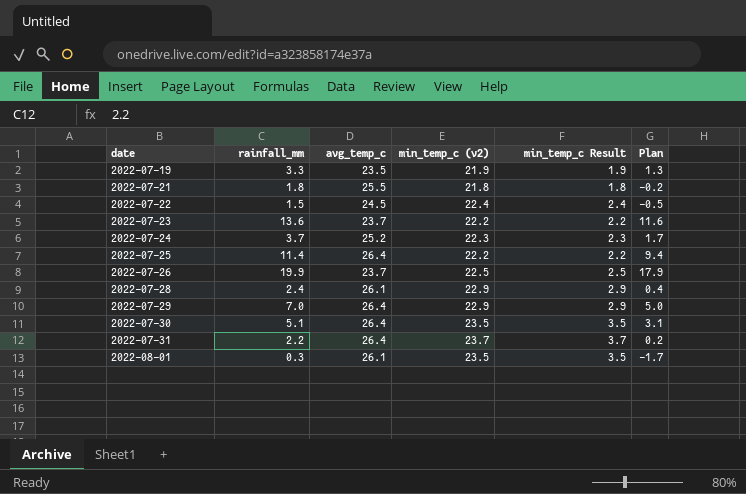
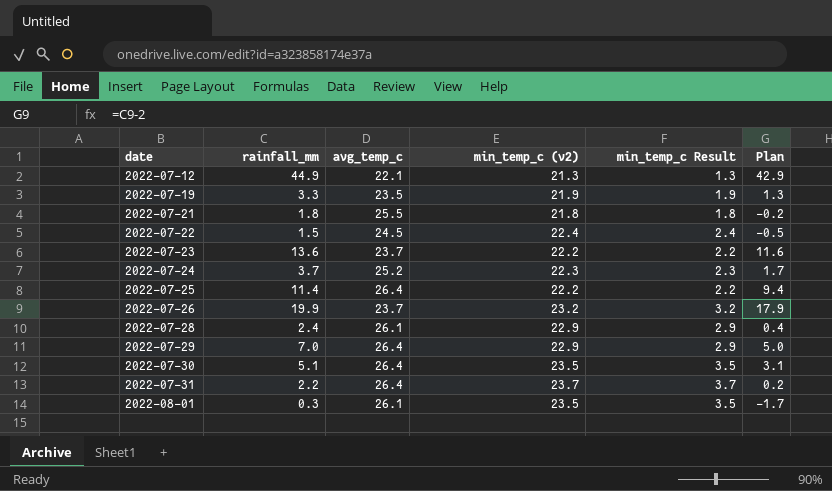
row 2022-07-12: none -> 44.9 | 22.1 | 21.3 | 1.3 | 42.9
2022-07-26 | min_temp_c (v2): 22.5 -> 23.2
2022-07-26 | min_temp_c Result: 2.5 -> 3.2

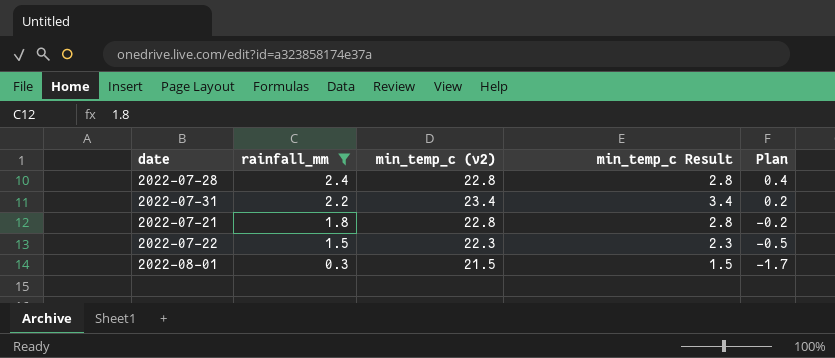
filter: none -> rainfall_mm <= 2.4
row order: date ascending -> rainfall_mm descending
column avg_temp_c | position: 3 -> none
2022-07-28 | min_temp_c (v2): 22.9 -> 22.8
2022-07-28 | min_temp_c Result: 2.9 -> 2.8
2022-07-31 | min_temp_c (v2): 23.7 -> 23.4
2022-07-31 | min_temp_c Result: 3.7 -> 3.4
2022-07-21 | min_temp_c (v2): 21.8 -> 22.8
2022-07-21 | min_temp_c Result: 1.8 -> 2.8
2022-07-22 | min_temp_c (v2): 22.4 -> 22.3
2022-07-22 | min_temp_c Result: 2.4 -> 2.3
2022-08-01 | min_temp_c (v2): 23.5 -> 21.5
2022-08-01 | min_temp_c Result: 3.5 -> 1.5

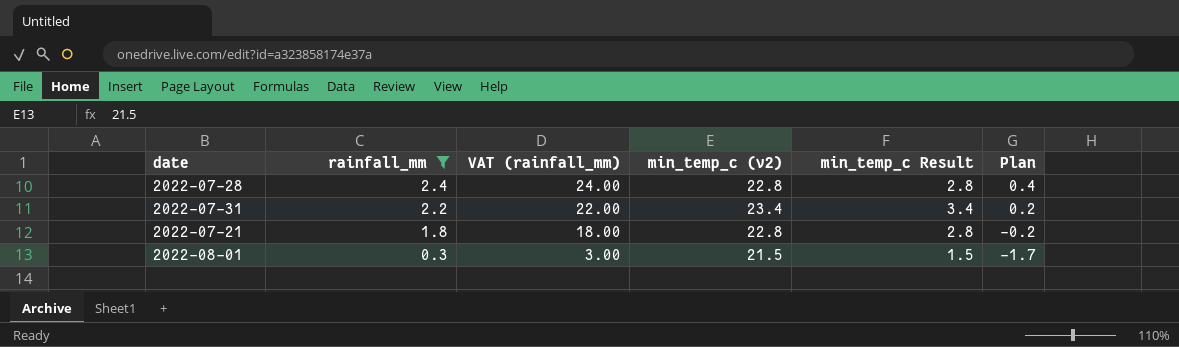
column VAT (rainfall_mm) | formula: none -> [rainfall_mm] * 10
row 2022-07-22: 1.5 | 22.3 | 2.3 | -0.5 -> none

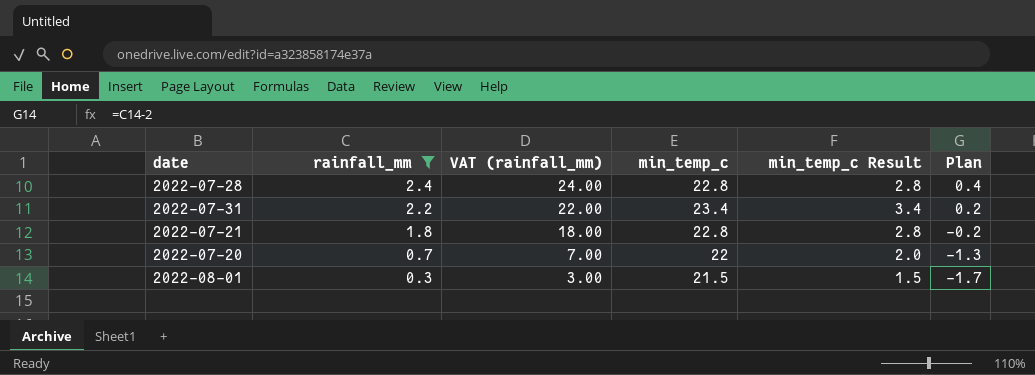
column name: min_temp_c (v2) -> min_temp_c
row 2022-07-20: none -> 0.7 | 7.00 | 22 | 2.0 | -1.3

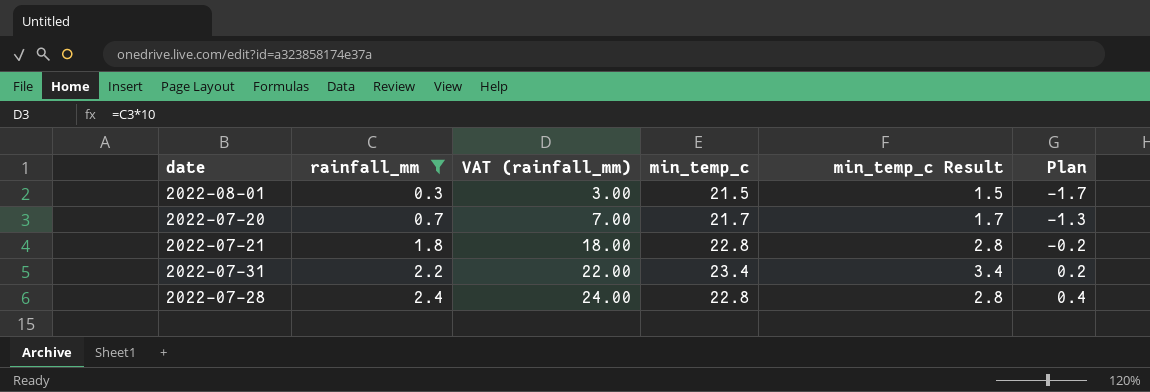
row order: rainfall_mm descending -> rainfall_mm ascending
2022-07-20 | min_temp_c: 22 -> 21.7
2022-07-20 | min_temp_c Result: 2.0 -> 1.7

